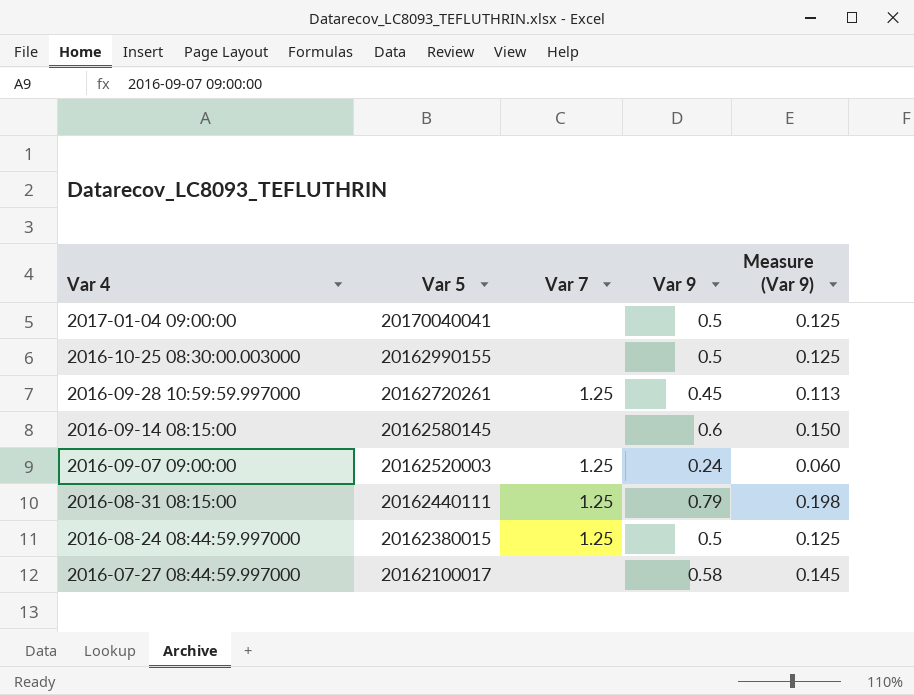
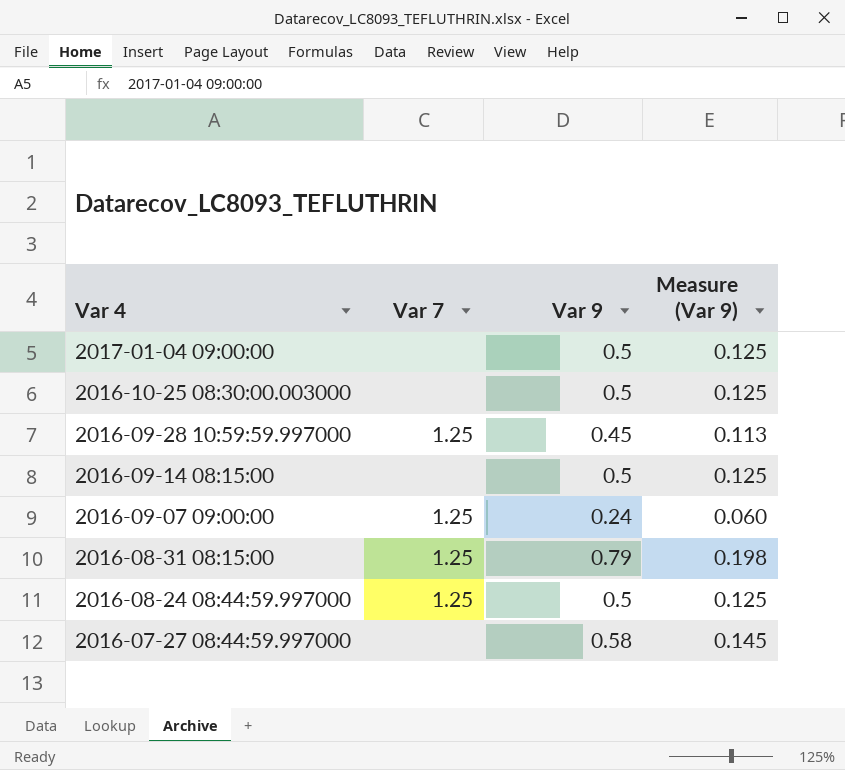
column Var 5 | position: 2 -> none
2016-09-14 08:15:00 | Var 9: 0.6 -> 0.5
2016-09-14 08:15:00 | Measure (Var 9): 0.150 -> 0.125

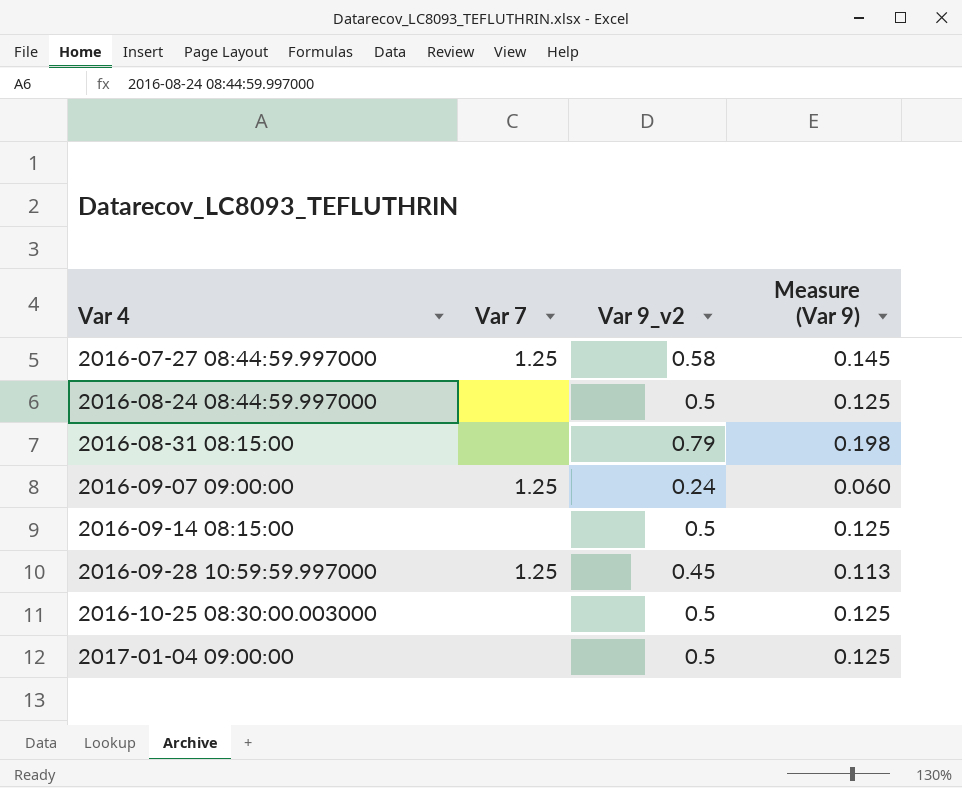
row order: Var 4 descending -> Var 4 ascending
column name: Var 9 -> Var 9_v2
2016-07-27 08:44:59.997000 | Var 7: none -> 1.25
2016-08-24 08:44:59.997000 | Var 7: 1.25 -> none
2016-08-31 08:15:00 | Var 7: 1.25 -> none

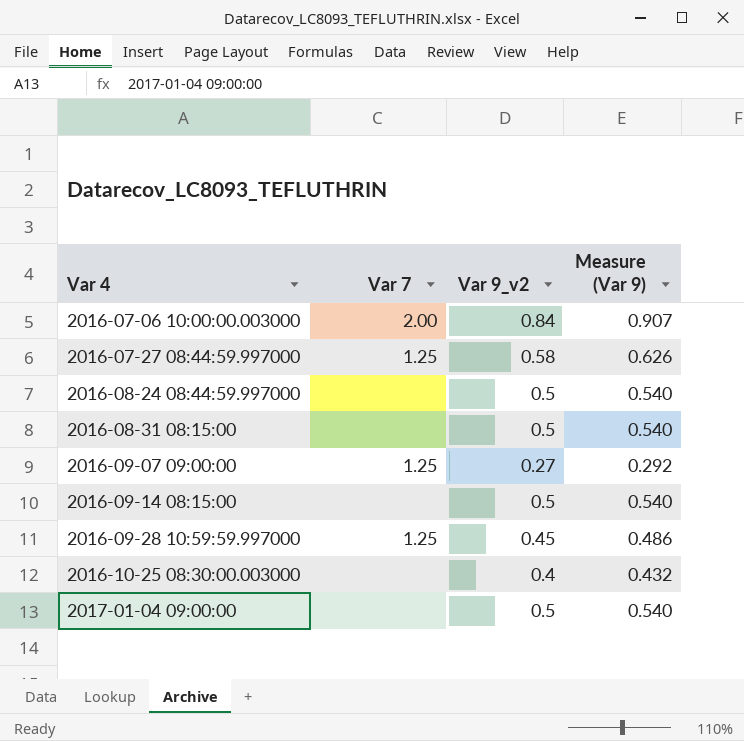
column Measure (Var 9) | formula: [Var 9_v2] * 0.25 -> [Var 9_v2] * 1.08
row 2016-07-06 10:00:00.003000: none -> 2.00 | 0.84 | 0.907
2016-08-31 08:15:00 | Var 9_v2: 0.79 -> 0.5
2016-09-07 09:00:00 | Var 9_v2: 0.24 -> 0.27
2016-10-25 08:30:00.003000 | Var 9_v2: 0.5 -> 0.4

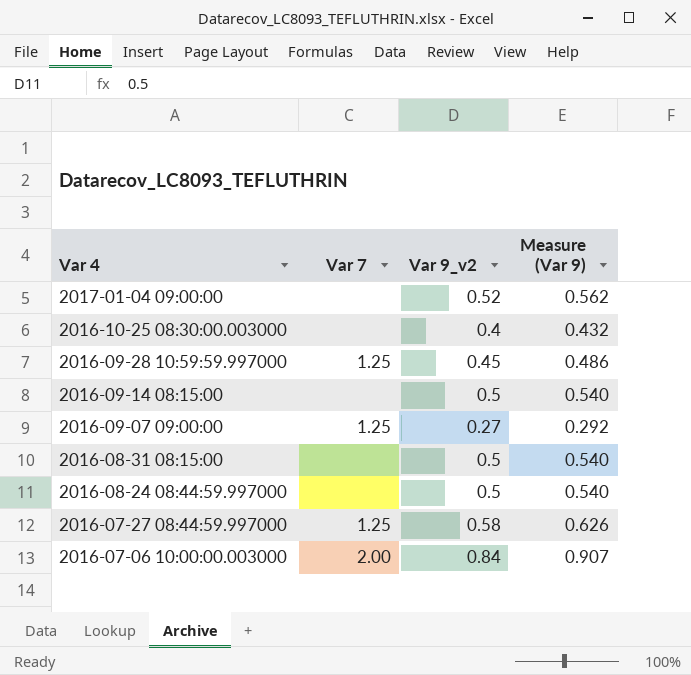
row order: Var 4 ascending -> Var 4 descending
2017-01-04 09:00:00 | Var 9_v2: 0.5 -> 0.52
2017-01-04 09:00:00 | Measure (Var 9): 0.540 -> 0.562

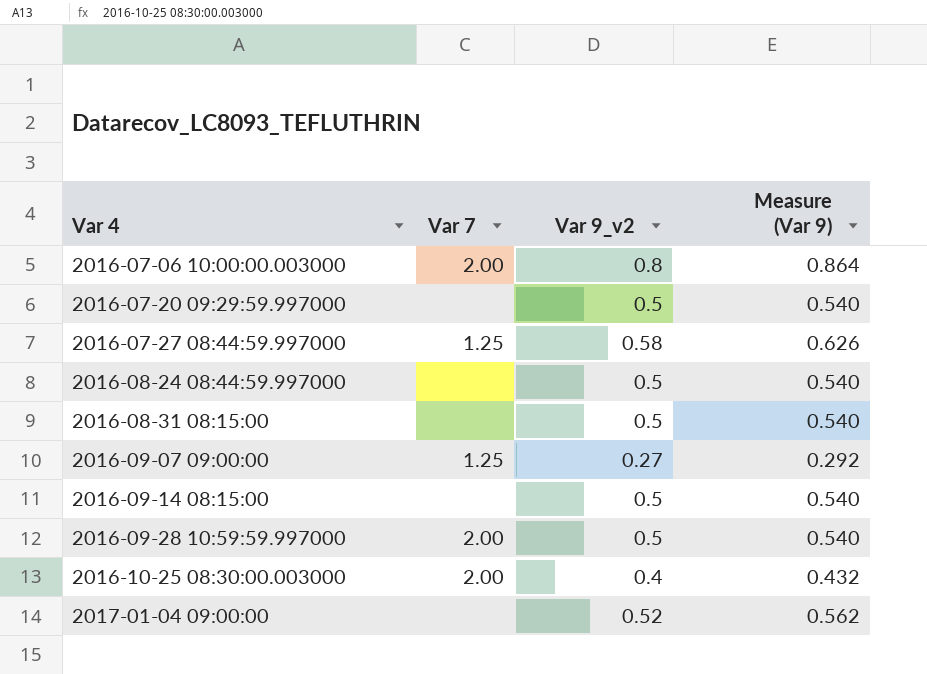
row order: Var 4 descending -> Var 4 ascending
2016-07-06 10:00:00.003000 | Var 9_v2: 0.84 -> 0.8
2016-07-06 10:00:00.003000 | Measure (Var 9): 0.907 -> 0.864
row 2016-07-20 09:29:59.997000: none -> none | 0.5 | 0.540
2016-09-28 10:59:59.997000 | Var 7: 1.25 -> 2.00
2016-09-28 10:59:59.997000 | Var 9_v2: 0.45 -> 0.5
2016-09-28 10:59:59.997000 | Measure (Var 9): 0.486 -> 0.540
2016-10-25 08:30:00.003000 | Var 7: none -> 2.00

